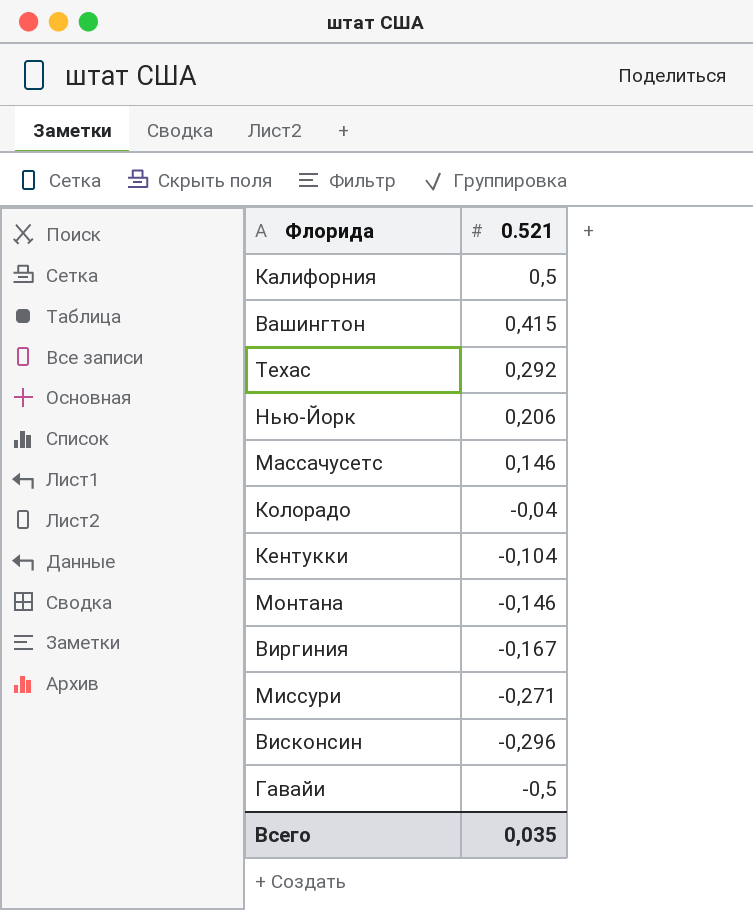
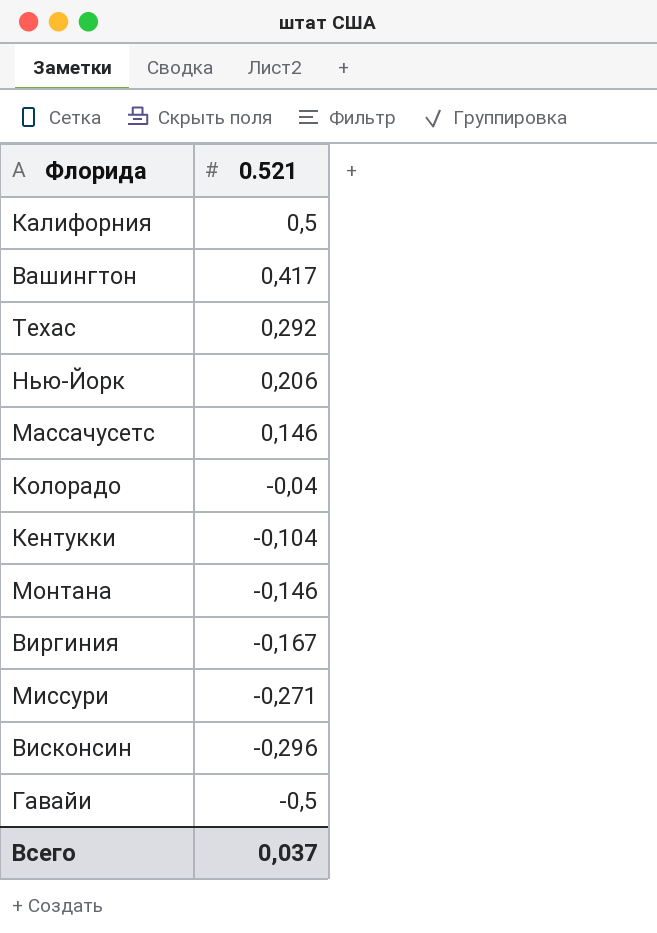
Вашингтон | 0.521: 0,415 -> 0,417
Всего | 0.521: 0,035 -> 0,037

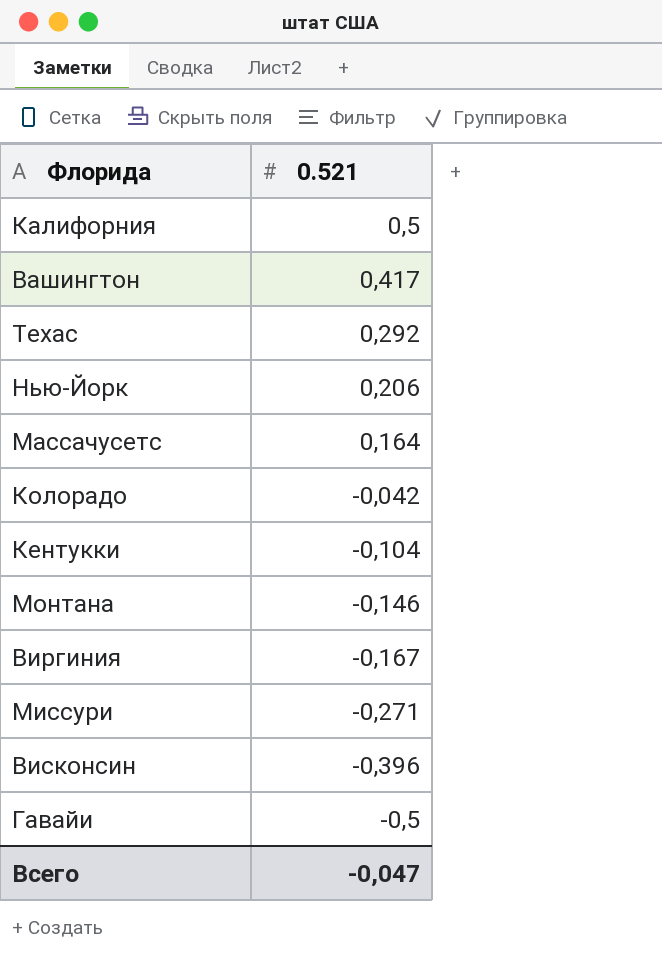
Массачусетс | 0.521: 0,146 -> 0,164
Колорадо | 0.521: -0,04 -> -0,042
Висконсин | 0.521: -0,296 -> -0,396
Всего | 0.521: 0,037 -> -0,047

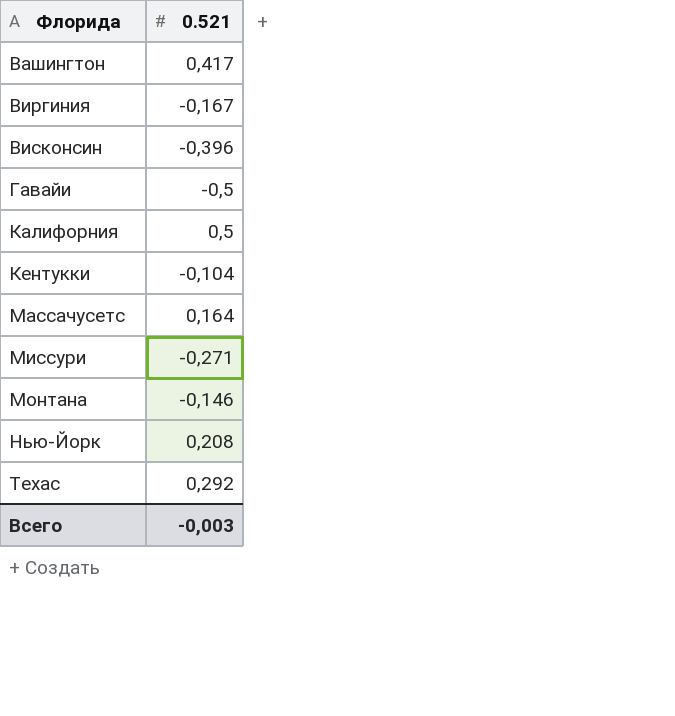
row order: 0.521 descending -> Флорида ascending
row Колорадо: -0,042 -> none
Нью-Йорк | 0.521: 0,206 -> 0,208
Всего | 0.521: -0,047 -> -0,003

